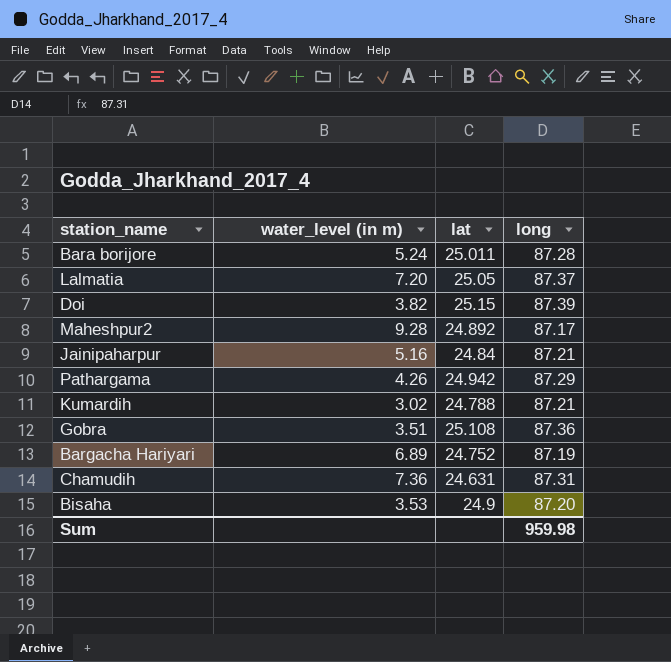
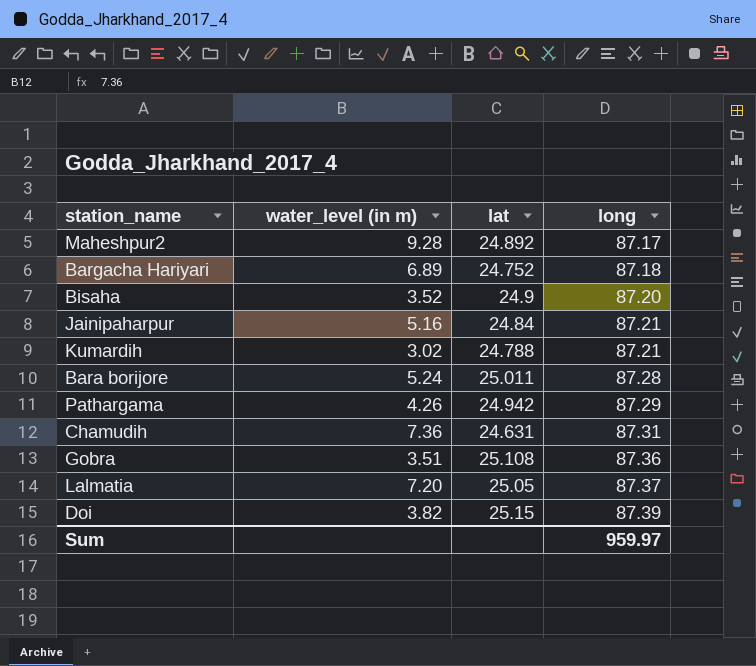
row order: none -> long ascending
Bargacha Hariyari | long: 87.19 -> 87.18
Bisaha | water_level (in m): 3.53 -> 3.52
Sum | long: 959.98 -> 959.97

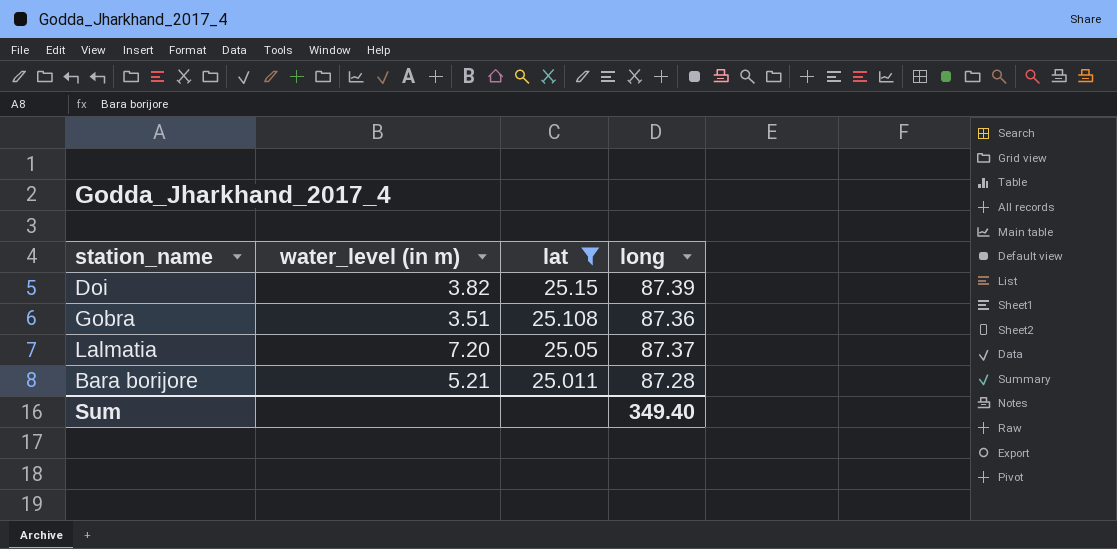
filter: none -> lat >= 25.011
row order: long ascending -> lat descending
Bara borijore | water_level (in m): 5.24 -> 5.21
Sum | long: 959.97 -> 349.40

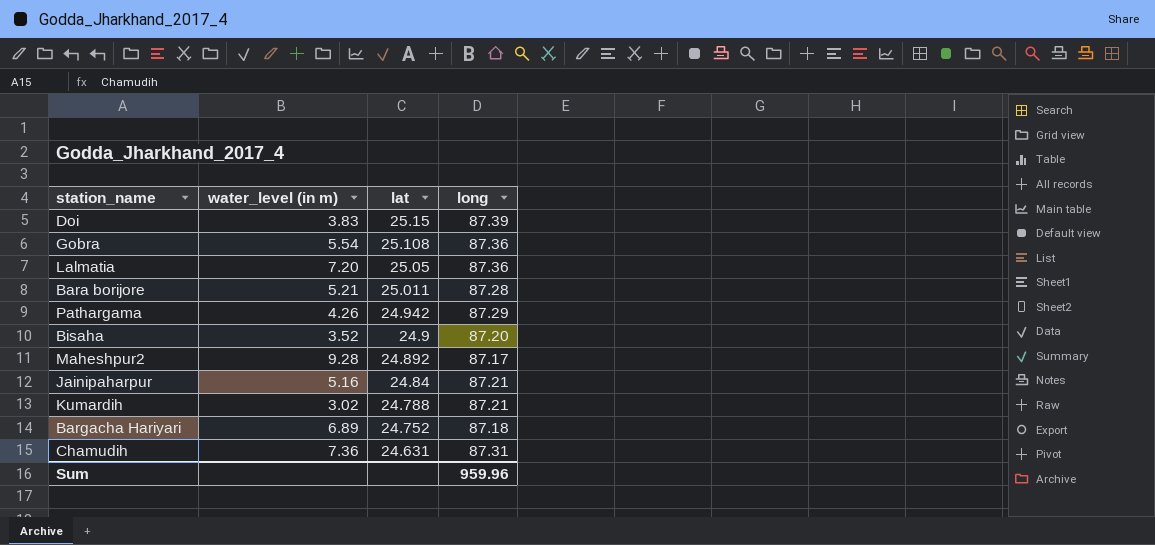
filter: lat >= 25.011 -> none
Doi | water_level (in m): 3.82 -> 3.83
Gobra | water_level (in m): 3.51 -> 5.54
Lalmatia | long: 87.37 -> 87.36
Sum | long: 349.40 -> 959.96

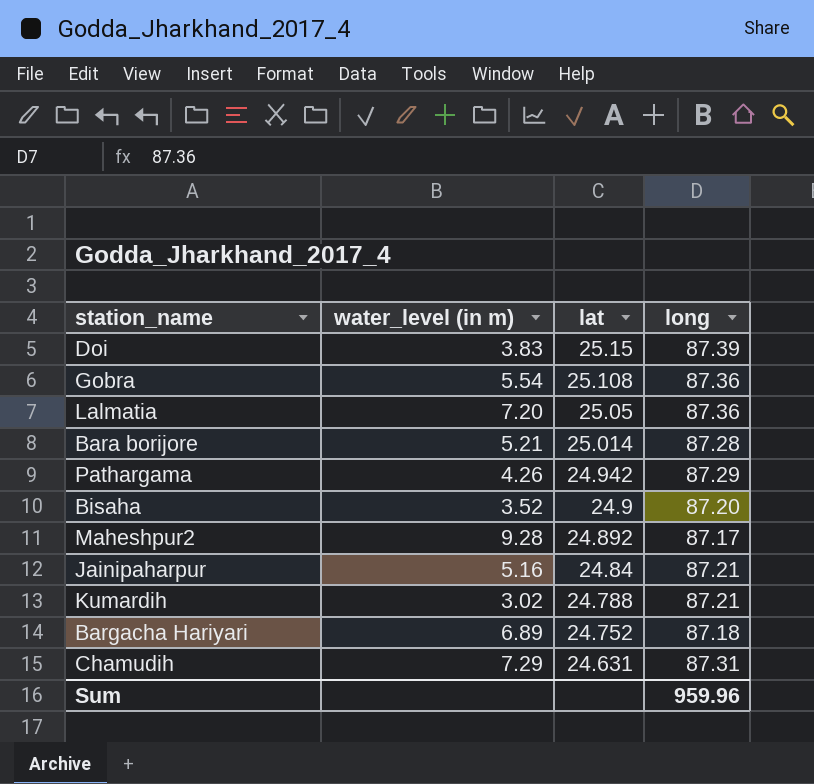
Bara borijore | lat: 25.011 -> 25.014
Chamudih | water_level (in m): 7.36 -> 7.29

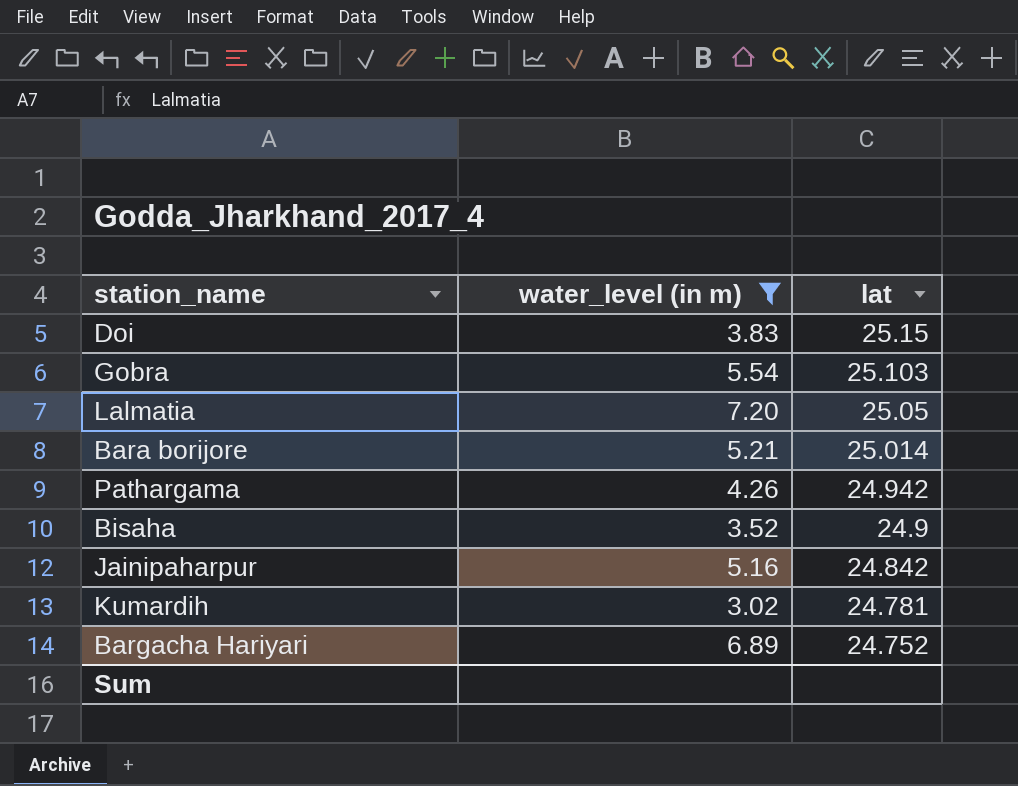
filter: none -> water_level (in m) <= 7.20
column long | position: 4 -> none
Gobra | lat: 25.108 -> 25.103
Jainipaharpur | lat: 24.84 -> 24.842
Kumardih | lat: 24.788 -> 24.781

